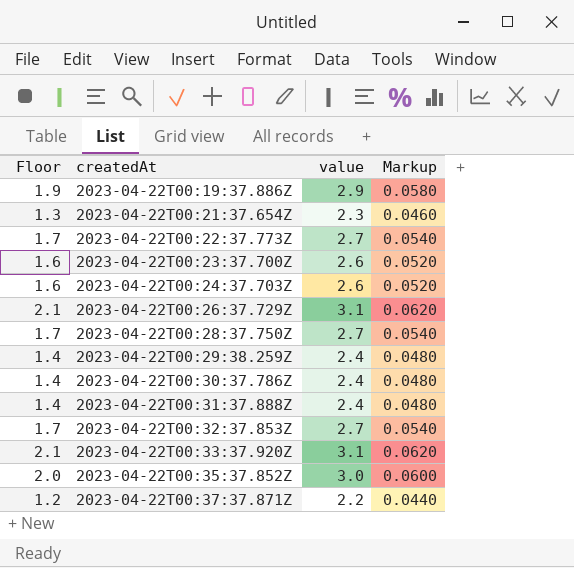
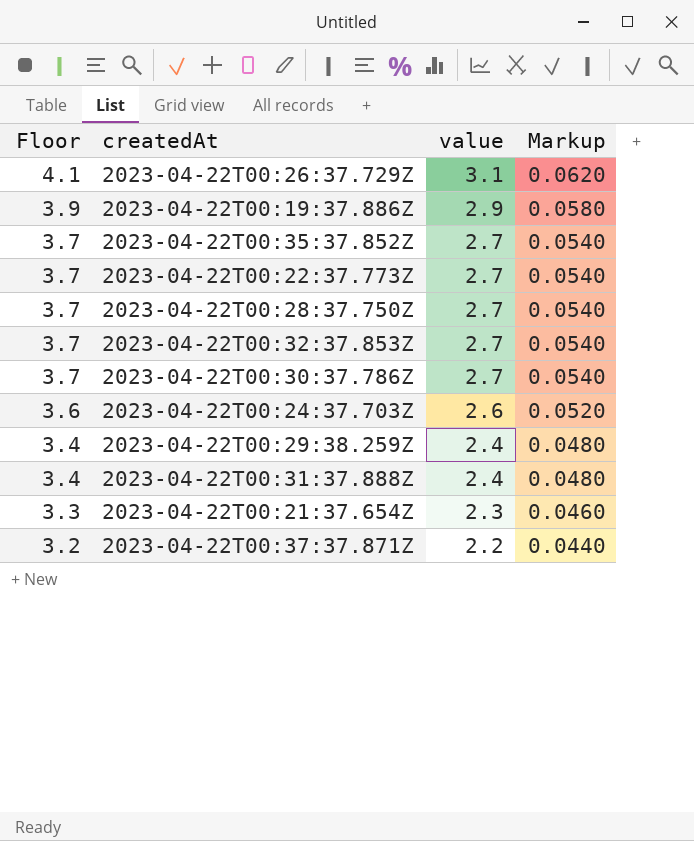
row order: createdAt ascending -> Floor descending
column Floor | formula: [value] - 1 -> [value] + 1
row 2023-04-22T00:23:37.700Z: 1.6 | 2.6 | 0.0520 -> none
row 2023-04-22T00:33:37.920Z: 2.1 | 3.1 | 0.0620 -> none
2023-04-22T00:35:37.852Z | value: 3.0 -> 2.7
2023-04-22T00:35:37.852Z | Markup: 0.0600 -> 0.0540
2023-04-22T00:30:37.786Z | value: 2.4 -> 2.7
2023-04-22T00:30:37.786Z | Markup: 0.0480 -> 0.0540

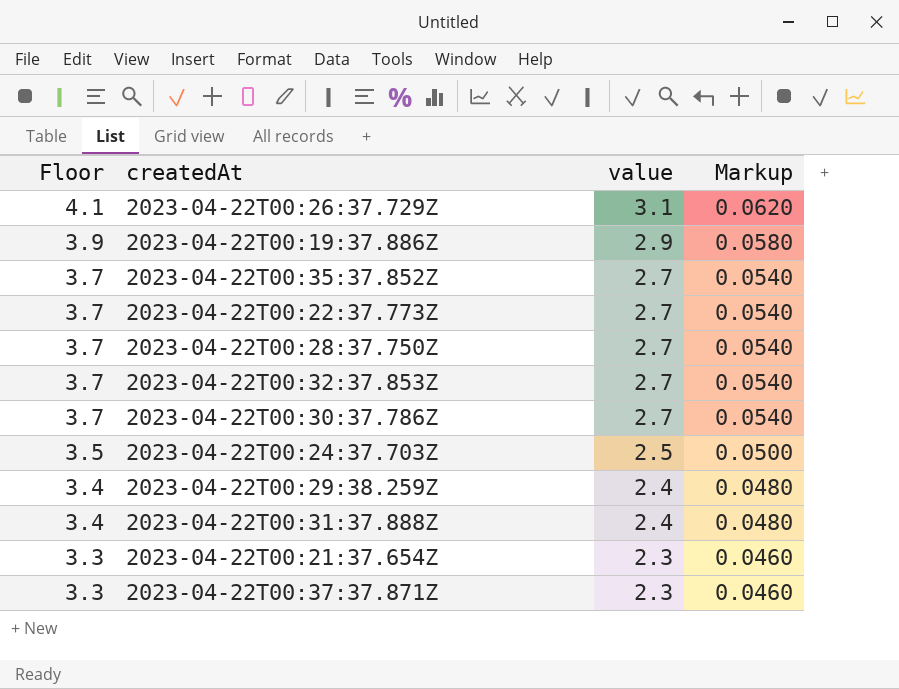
2023-04-22T00:24:37.703Z | Floor: 3.6 -> 3.5
2023-04-22T00:24:37.703Z | value: 2.6 -> 2.5
2023-04-22T00:24:37.703Z | Markup: 0.0520 -> 0.0500
2023-04-22T00:37:37.871Z | Floor: 3.2 -> 3.3
2023-04-22T00:37:37.871Z | value: 2.2 -> 2.3
2023-04-22T00:37:37.871Z | Markup: 0.0440 -> 0.0460

